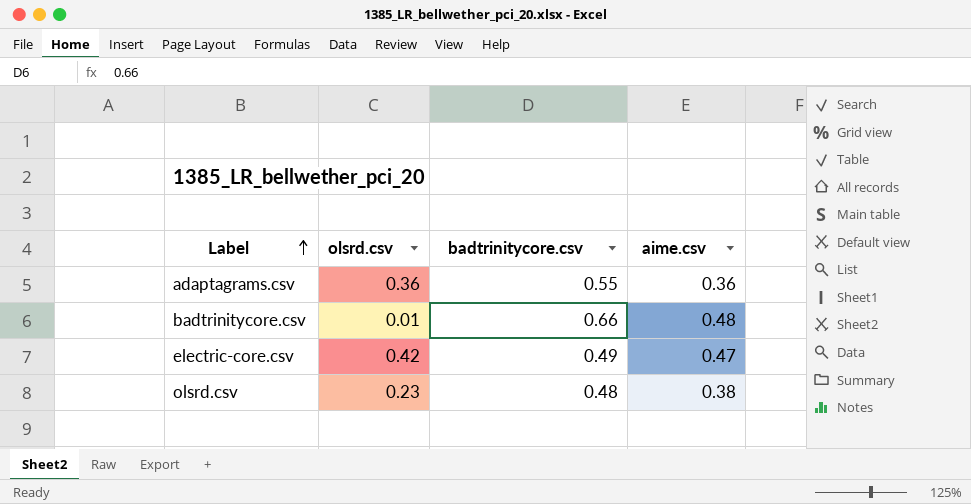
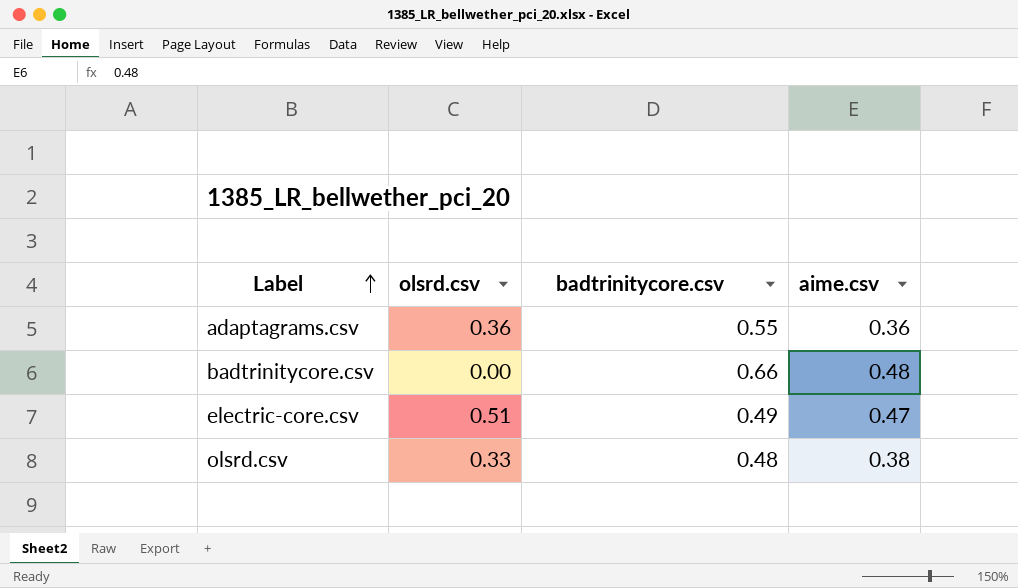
badtrinitycore.csv | olsrd.csv: 0.01 -> 0.00
electric-core.csv | olsrd.csv: 0.42 -> 0.51
olsrd.csv | olsrd.csv: 0.23 -> 0.33

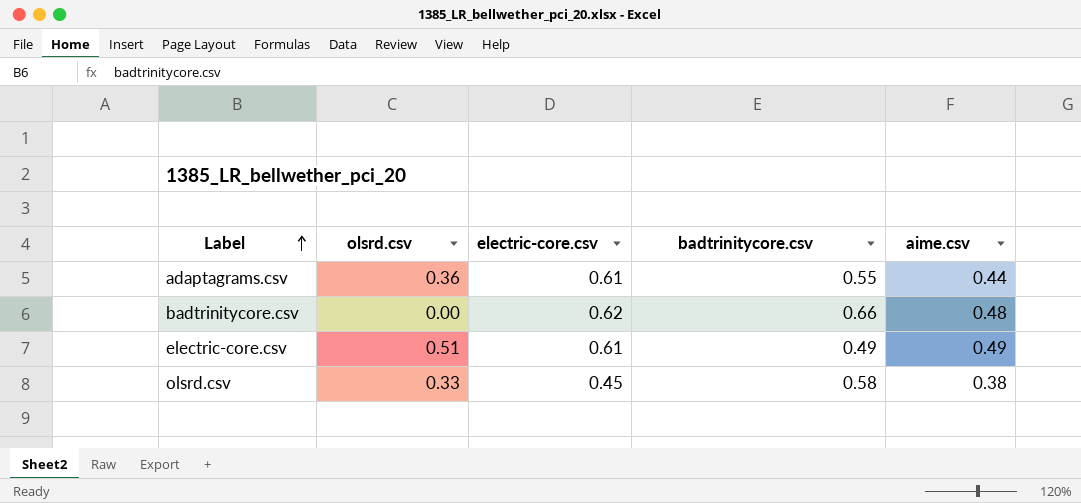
column electric-core.csv | position: none -> 3
adaptagrams.csv | aime.csv: 0.36 -> 0.44
electric-core.csv | aime.csv: 0.47 -> 0.49
olsrd.csv | badtrinitycore.csv: 0.48 -> 0.58

